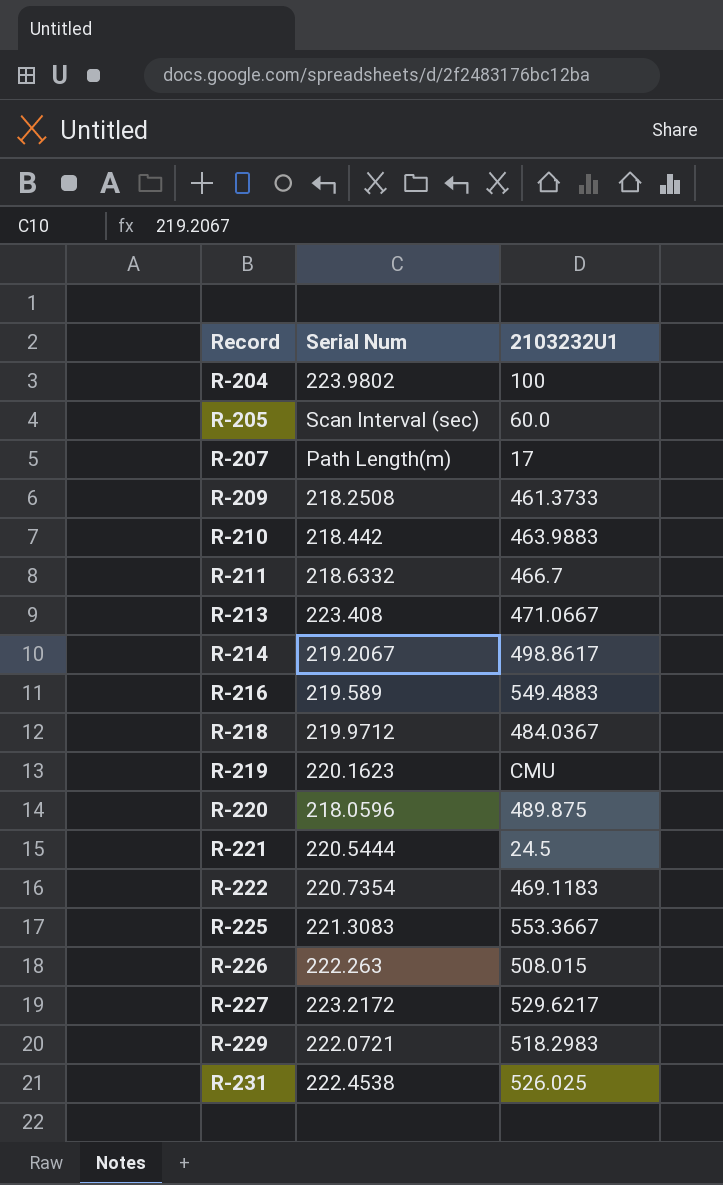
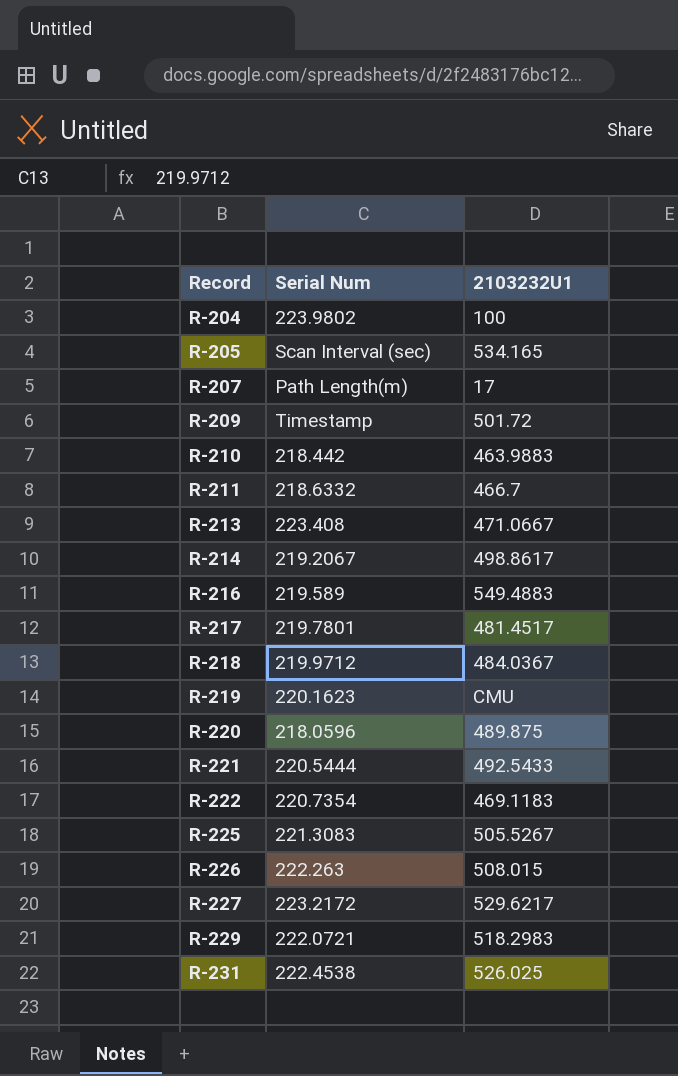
R-205 | 2103232U1: 60.0 -> 534.165
R-209 | Serial Num: 218.2508 -> Timestamp
R-209 | 2103232U1: 461.3733 -> 501.72
row R-217: none -> 219.7801 | 481.4517
R-221 | 2103232U1: 24.5 -> 492.5433
R-225 | 2103232U1: 553.3667 -> 505.5267

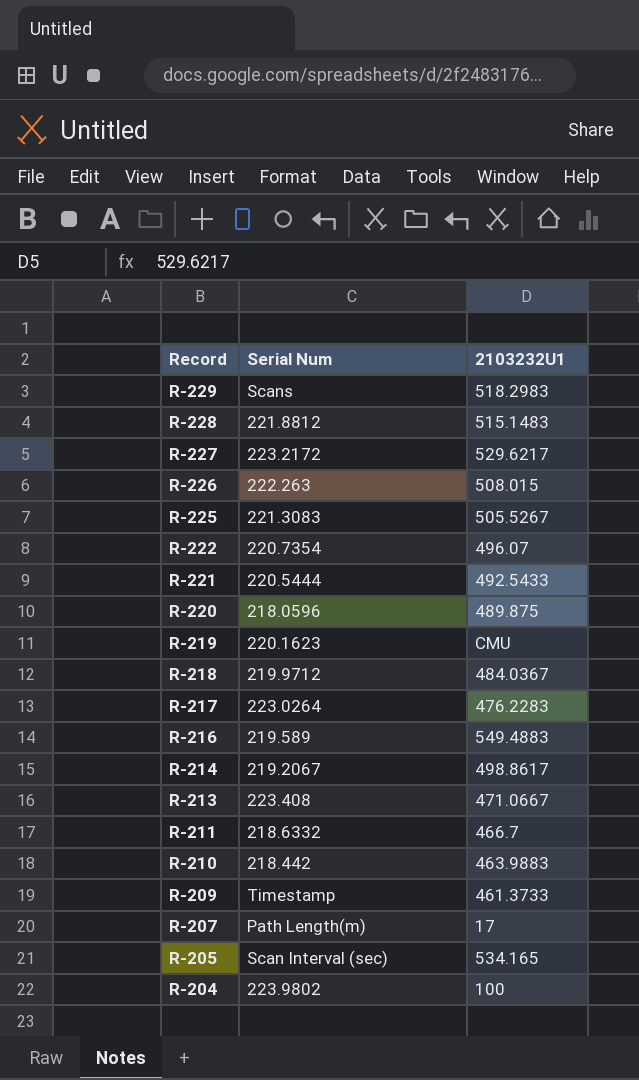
row order: Record ascending -> Record descending
row R-231: 222.4538 | 526.025 -> none
R-229 | Serial Num: 222.0721 -> Scans
row R-228: none -> 221.8812 | 515.1483
R-222 | 2103232U1: 469.1183 -> 496.07
R-217 | Serial Num: 219.7801 -> 223.0264
R-217 | 2103232U1: 481.4517 -> 476.2283
R-209 | 2103232U1: 501.72 -> 461.3733

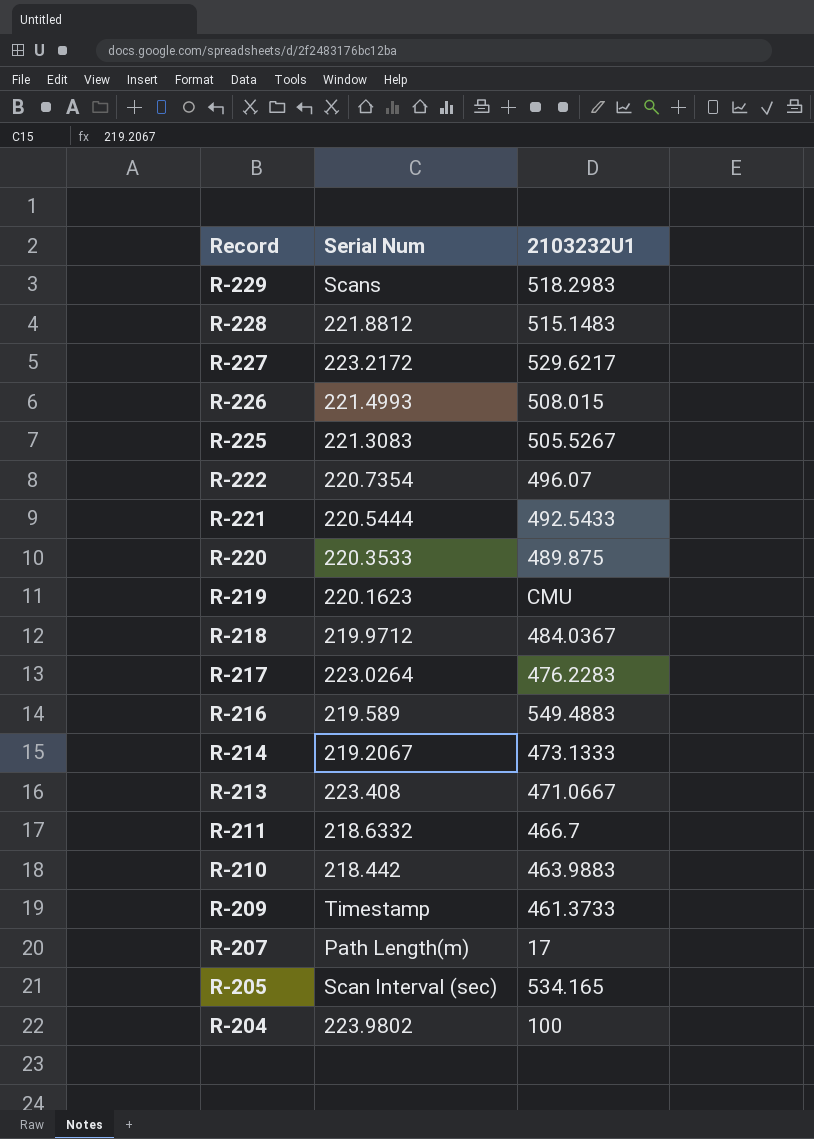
R-226 | Serial Num: 222.263 -> 221.4993
R-220 | Serial Num: 218.0596 -> 220.3533
R-214 | 2103232U1: 498.8617 -> 473.1333

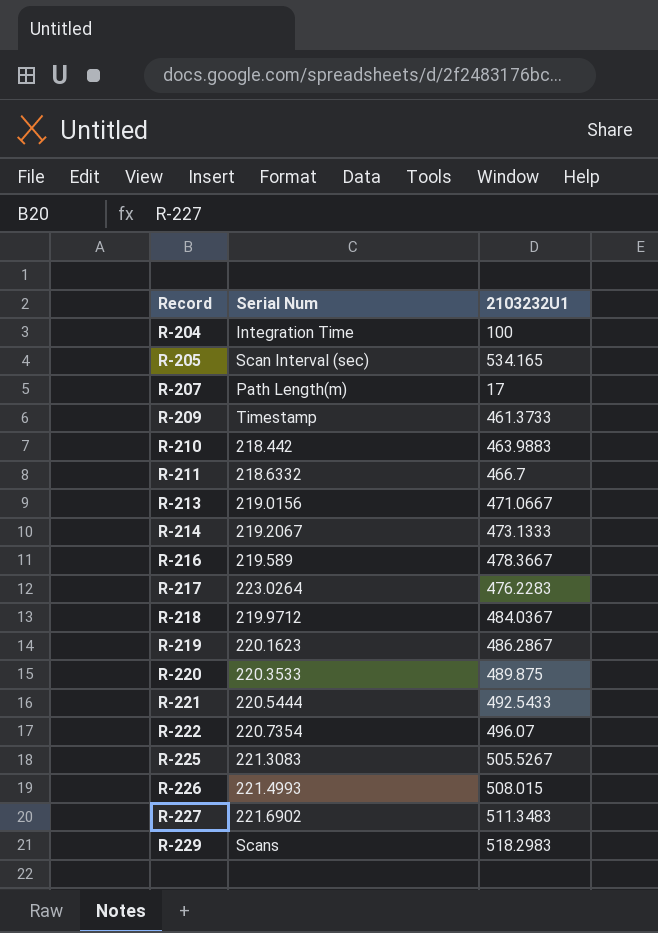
row order: Record descending -> Record ascending
row R-228: 221.8812 | 515.1483 -> none
R-204 | Serial Num: 223.9802 -> Integration Time
R-213 | Serial Num: 223.408 -> 219.0156
R-216 | 2103232U1: 549.4883 -> 478.3667
R-219 | 2103232U1: CMU -> 486.2867
R-227 | Serial Num: 223.2172 -> 221.6902
R-227 | 2103232U1: 529.6217 -> 511.3483

